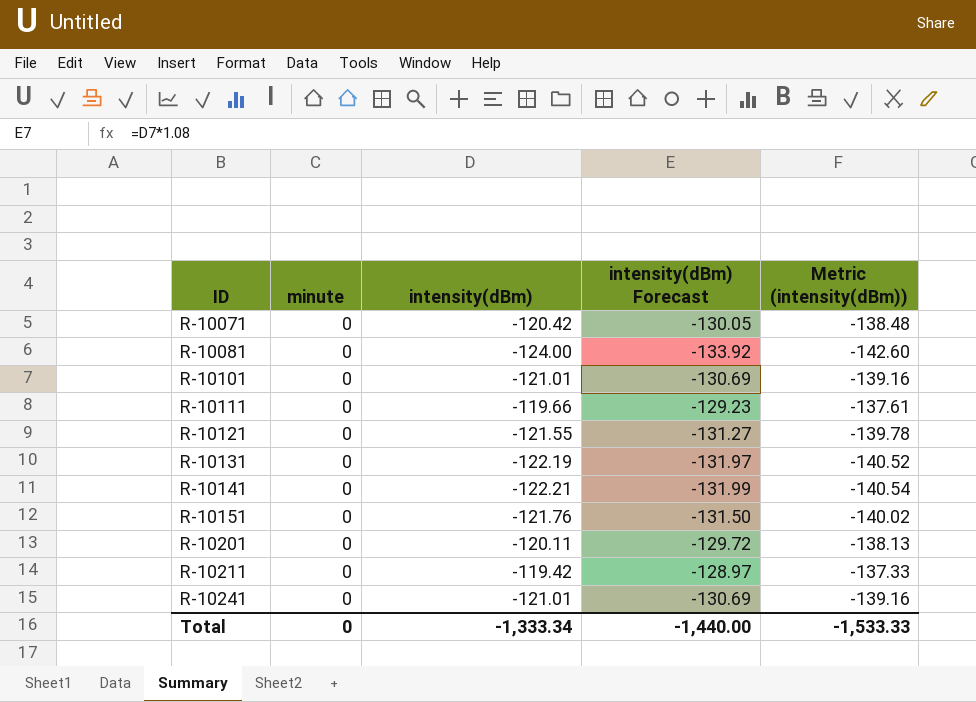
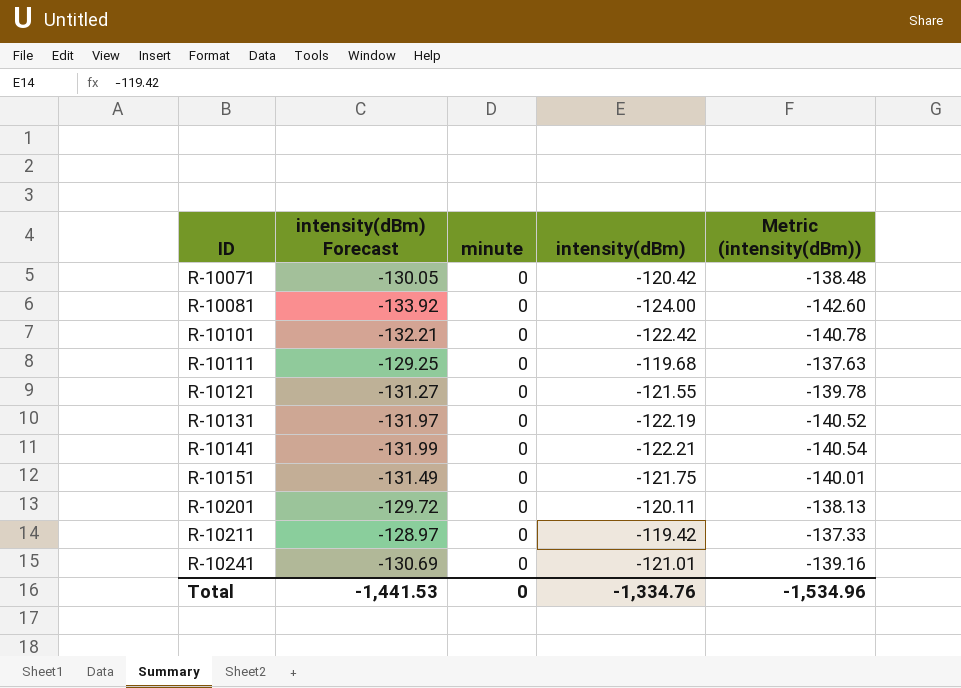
column intensity(dBm) Forecast | position: 4 -> 2
R-10101 | intensity(dBm) Forecast: -130.69 -> -132.21
R-10101 | intensity(dBm): -121.01 -> -122.42
R-10101 | Metric (intensity(dBm)): -139.16 -> -140.78
R-10111 | intensity(dBm) Forecast: -129.23 -> -129.25
R-10111 | intensity(dBm): -119.66 -> -119.68
R-10111 | Metric (intensity(dBm)): -137.61 -> -137.63
R-10151 | intensity(dBm) Forecast: -131.50 -> -131.49
R-10151 | intensity(dBm): -121.76 -> -121.75
R-10151 | Metric (intensity(dBm)): -140.02 -> -140.01
Total | intensity(dBm) Forecast: -1,440.00 -> -1,441.53
Total | intensity(dBm): -1,333.34 -> -1,334.76
Total | Metric (intensity(dBm)): -1,533.33 -> -1,534.96

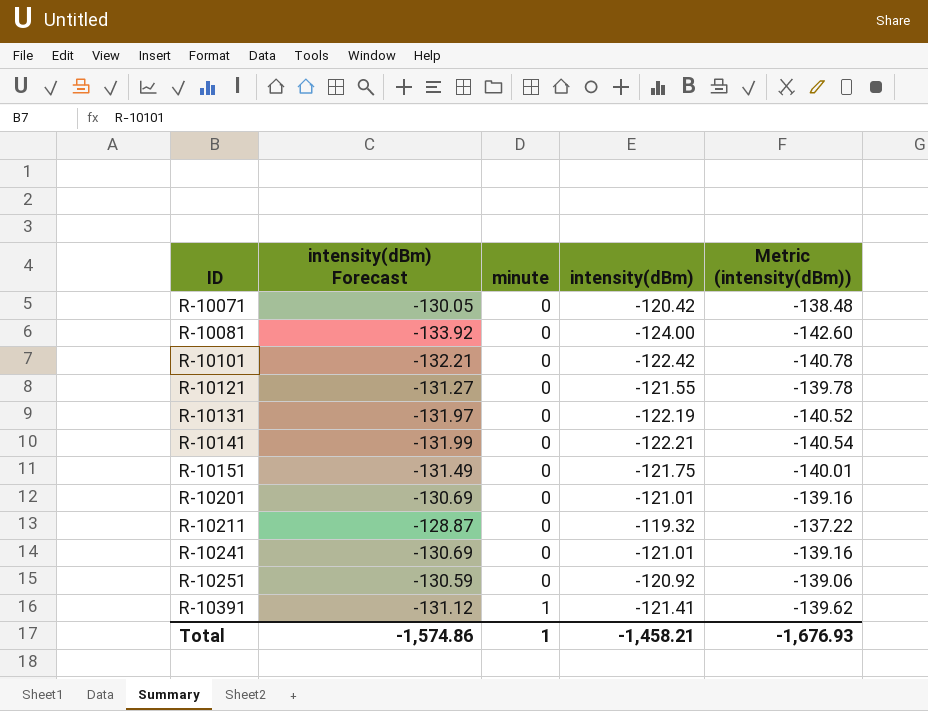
row R-10111: -129.25 | 0 | -119.68 | -137.63 -> none
R-10201 | intensity(dBm) Forecast: -129.72 -> -130.69
R-10201 | intensity(dBm): -120.11 -> -121.01
R-10201 | Metric (intensity(dBm)): -138.13 -> -139.16
R-10211 | intensity(dBm) Forecast: -128.97 -> -128.87
R-10211 | intensity(dBm): -119.42 -> -119.32
R-10211 | Metric (intensity(dBm)): -137.33 -> -137.22
row R-10251: none -> -130.59 | 0 | -120.92 | -139.06
row R-10391: none -> -131.12 | 1 | -121.41 | -139.62
Total | intensity(dBm) Forecast: -1,441.53 -> -1,574.86
Total | minute: 0 -> 1
Total | intensity(dBm): -1,334.76 -> -1,458.21
Total | Metric (intensity(dBm)): -1,534.96 -> -1,676.93

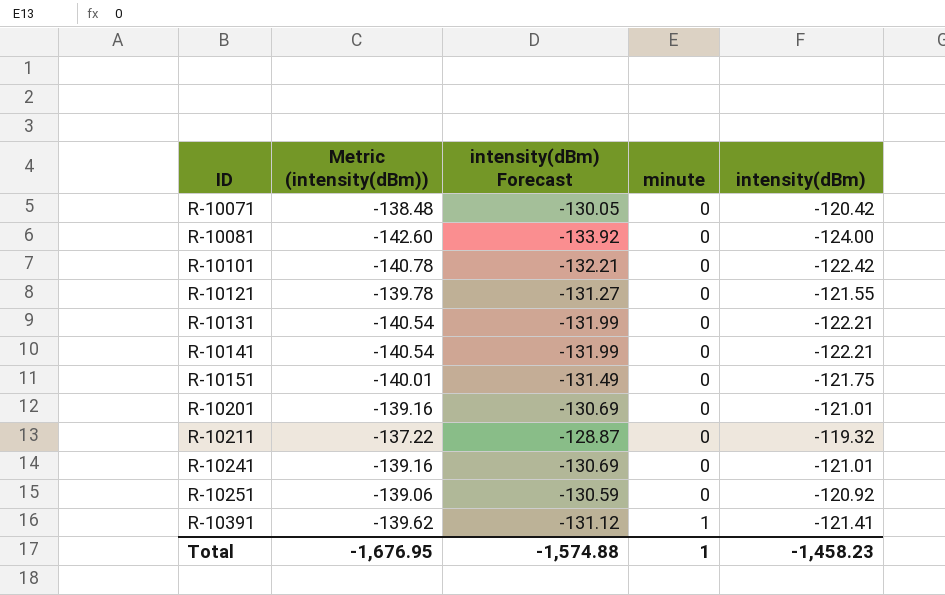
column Metric (intensity(dBm)) | position: 5 -> 2
R-10131 | Metric (intensity(dBm)): -140.52 -> -140.54
R-10131 | intensity(dBm) Forecast: -131.97 -> -131.99
R-10131 | intensity(dBm): -122.19 -> -122.21
Total | Metric (intensity(dBm)): -1,676.93 -> -1,676.95
Total | intensity(dBm) Forecast: -1,574.86 -> -1,574.88
Total | intensity(dBm): -1,458.21 -> -1,458.23

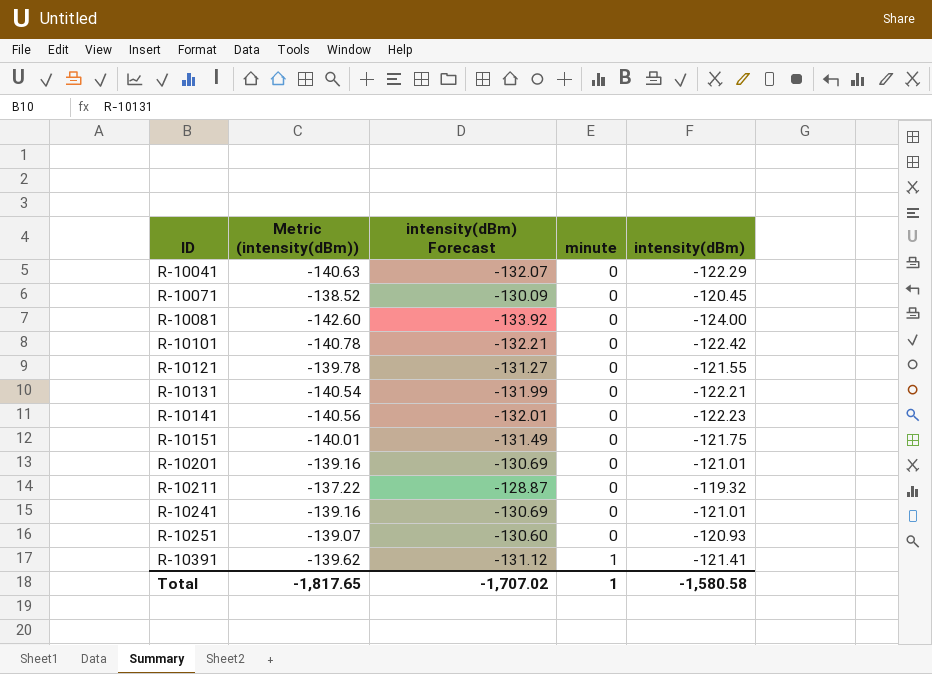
row R-10041: none -> -140.63 | -132.07 | 0 | -122.29
R-10071 | Metric (intensity(dBm)): -138.48 -> -138.52
R-10071 | intensity(dBm) Forecast: -130.05 -> -130.09
R-10071 | intensity(dBm): -120.42 -> -120.45
R-10141 | Metric (intensity(dBm)): -140.54 -> -140.56
R-10141 | intensity(dBm) Forecast: -131.99 -> -132.01
R-10141 | intensity(dBm): -122.21 -> -122.23
R-10251 | Metric (intensity(dBm)): -139.06 -> -139.07
R-10251 | intensity(dBm) Forecast: -130.59 -> -130.60
R-10251 | intensity(dBm): -120.92 -> -120.93
Total | Metric (intensity(dBm)): -1,676.95 -> -1,817.65
Total | intensity(dBm) Forecast: -1,574.88 -> -1,707.02
Total | intensity(dBm): -1,458.23 -> -1,580.58

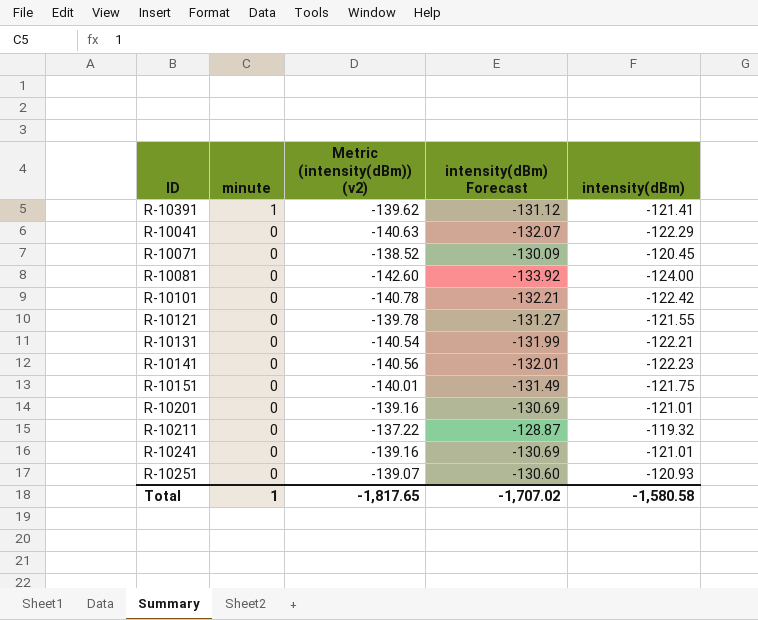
row order: ID ascending -> minute descending
column minute | position: 4 -> 2
column name: Metric (intensity(dBm)) -> Metric (intensity(dBm)) (v2)

